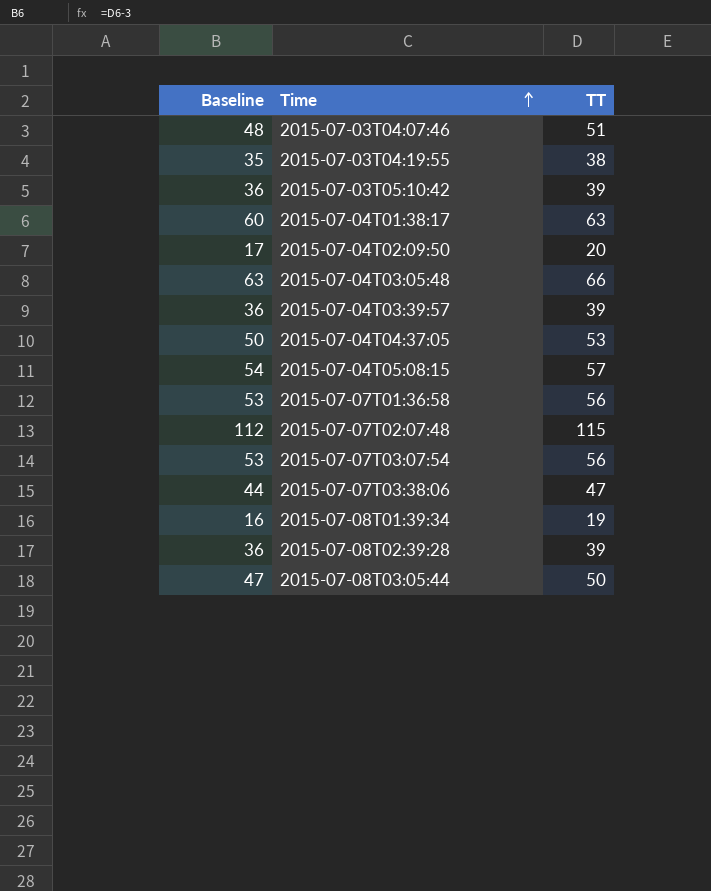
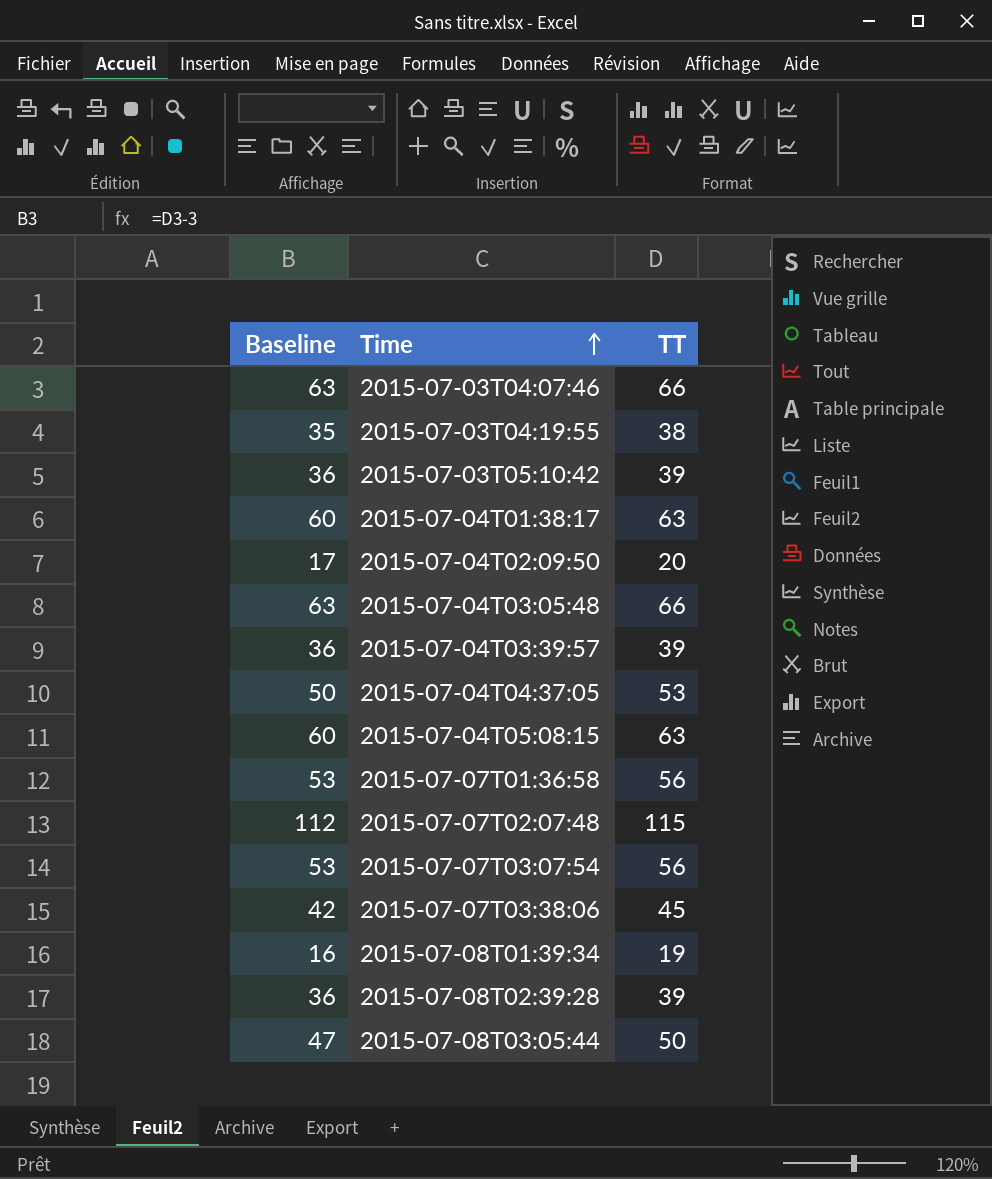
2015-07-03T04:07:46 | Baseline: 48 -> 63
2015-07-03T04:07:46 | TT: 51 -> 66
2015-07-04T05:08:15 | Baseline: 54 -> 60
2015-07-04T05:08:15 | TT: 57 -> 63
2015-07-07T03:38:06 | Baseline: 44 -> 42
2015-07-07T03:38:06 | TT: 47 -> 45

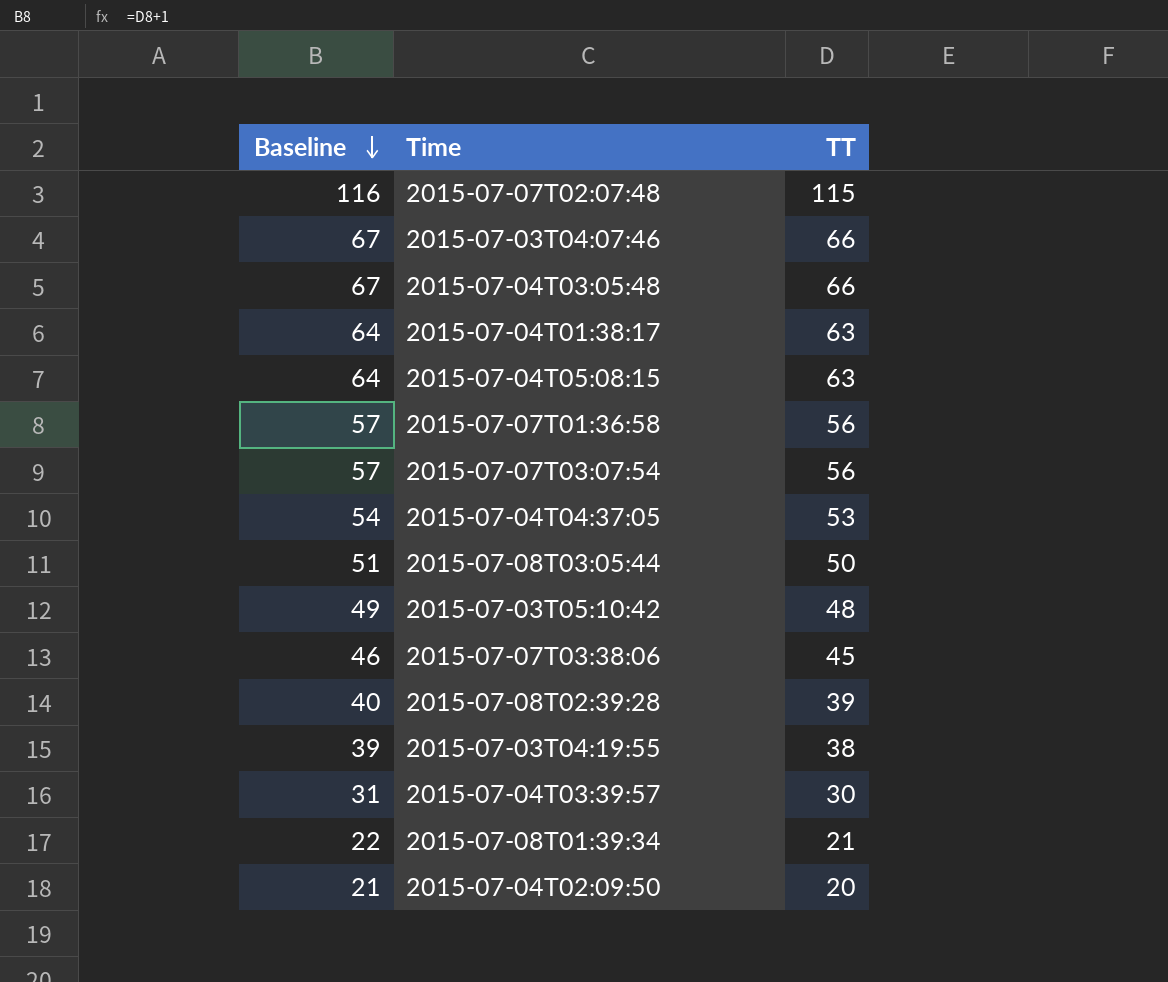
row order: Time ascending -> Baseline descending
column Baseline | formula: [TT] - 3 -> [TT] + 1
2015-07-03T05:10:42 | TT: 39 -> 48
2015-07-04T03:39:57 | TT: 39 -> 30
2015-07-08T01:39:34 | TT: 19 -> 21

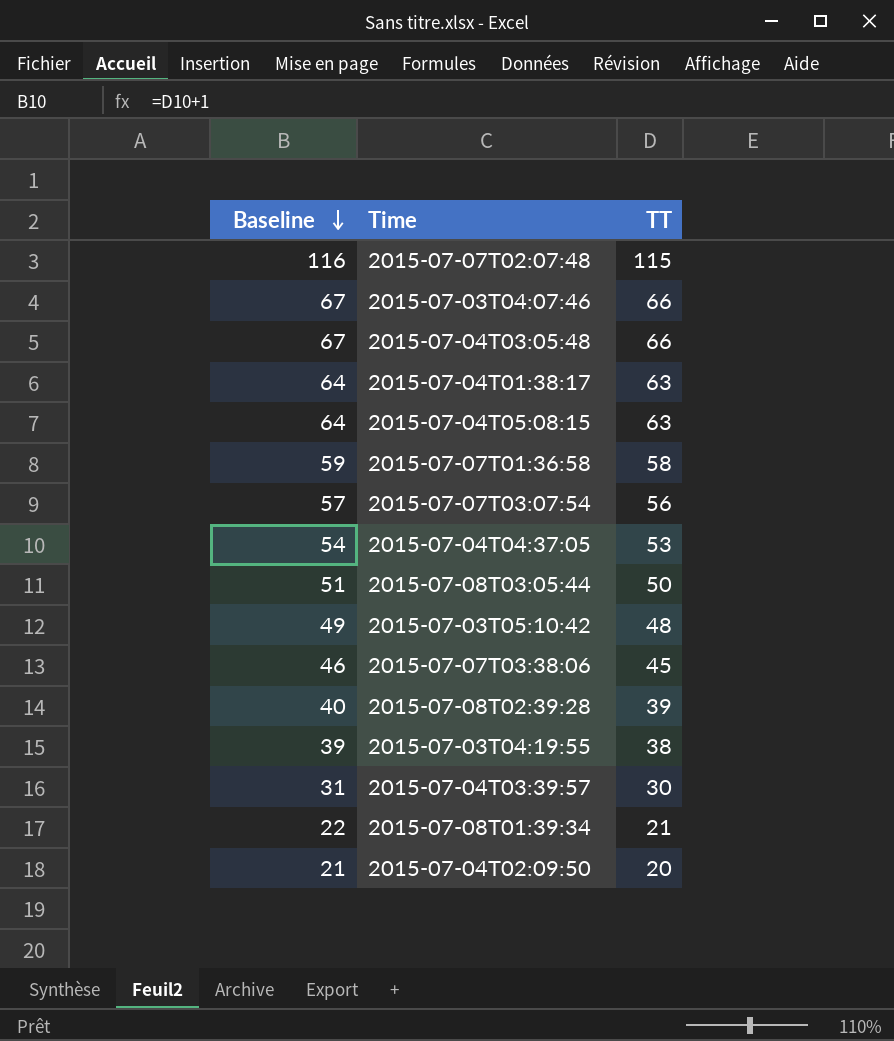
2015-07-07T01:36:58 | Baseline: 57 -> 59
2015-07-07T01:36:58 | TT: 56 -> 58

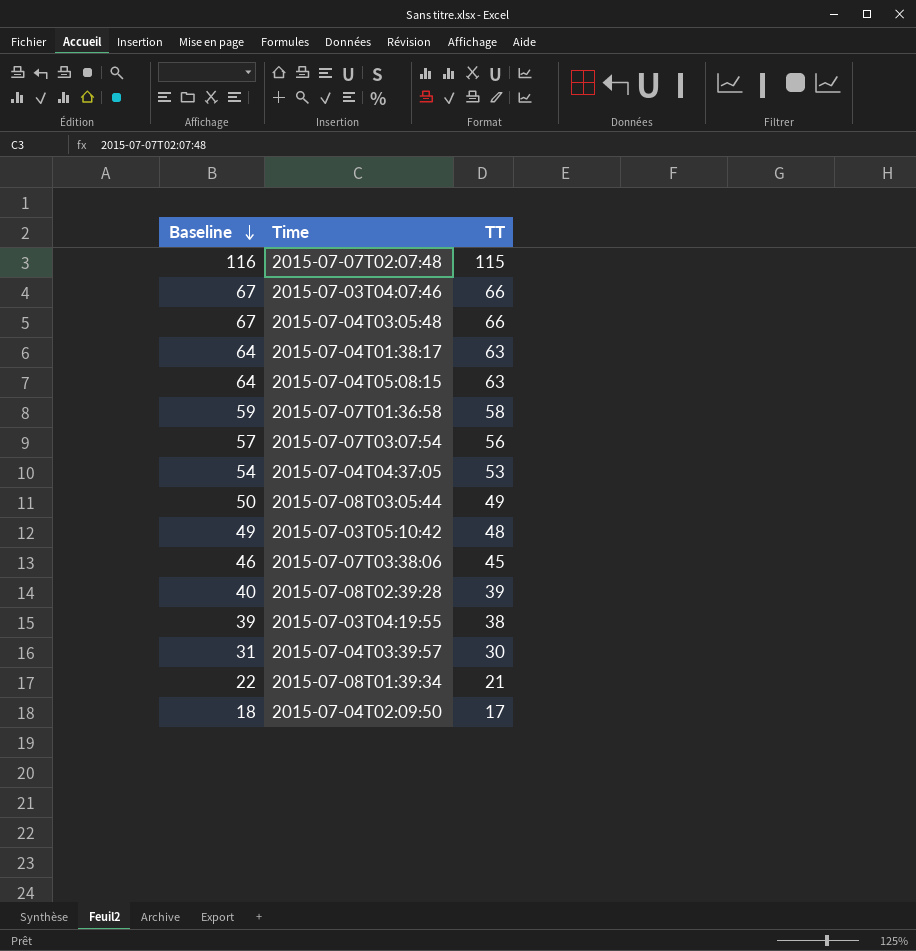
2015-07-08T03:05:44 | Baseline: 51 -> 50
2015-07-08T03:05:44 | TT: 50 -> 49
2015-07-04T02:09:50 | Baseline: 21 -> 18
2015-07-04T02:09:50 | TT: 20 -> 17

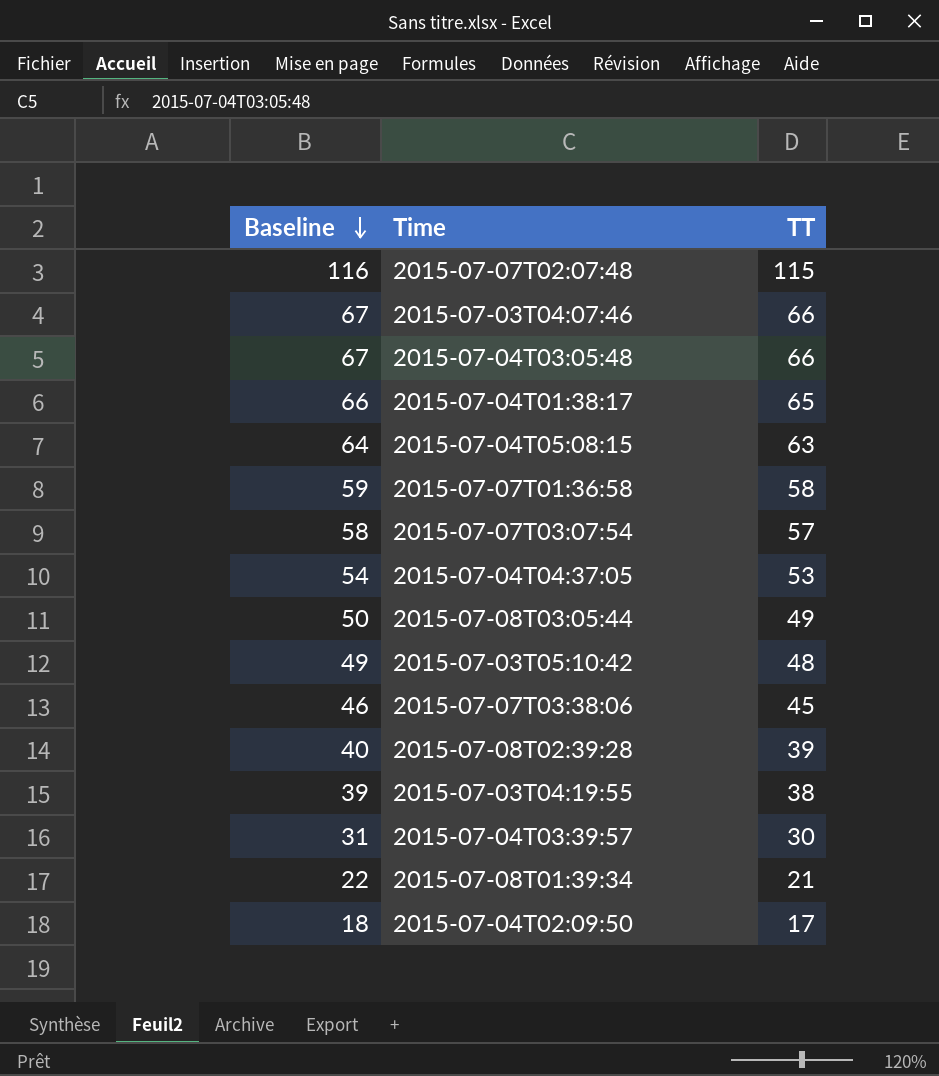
2015-07-04T01:38:17 | Baseline: 64 -> 66
2015-07-04T01:38:17 | TT: 63 -> 65
2015-07-07T03:07:54 | Baseline: 57 -> 58
2015-07-07T03:07:54 | TT: 56 -> 57

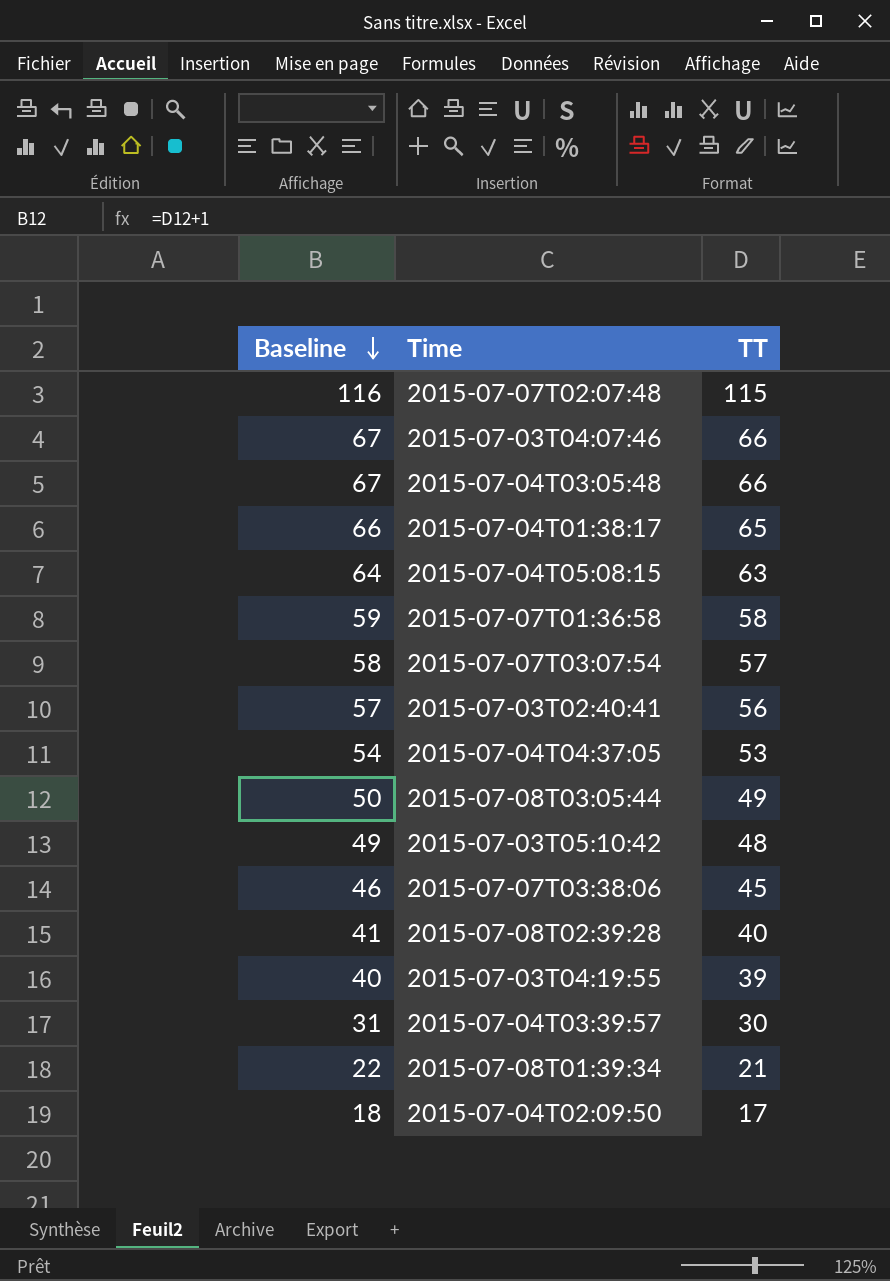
row 2015-07-03T02:40:41: none -> 57 | 56
2015-07-08T02:39:28 | Baseline: 40 -> 41
2015-07-08T02:39:28 | TT: 39 -> 40
2015-07-03T04:19:55 | Baseline: 39 -> 40
2015-07-03T04:19:55 | TT: 38 -> 39

